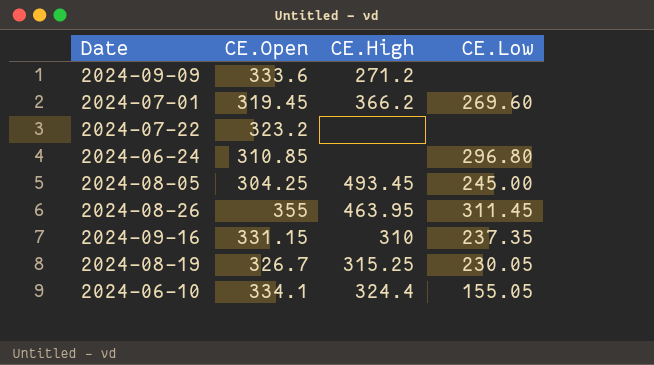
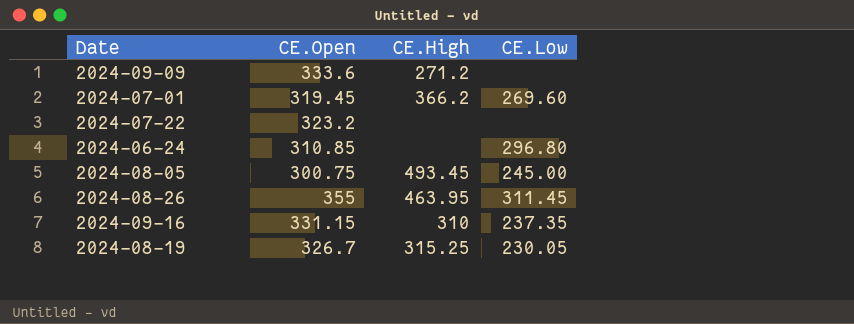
row 2024-06-10: 334.1 | 324.4 | 155.05 -> none
2024-08-05 | CE.Open: 304.25 -> 300.75

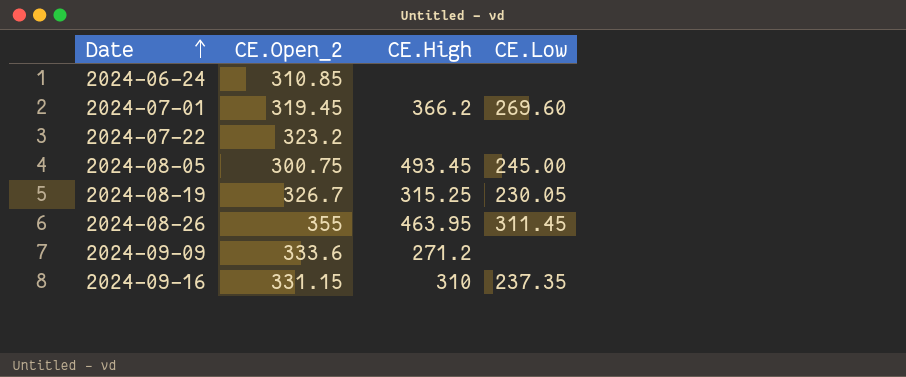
row order: none -> Date ascending
column name: CE.Open -> CE.Open_2
2024-06-24 | CE.Low: 296.80 -> none

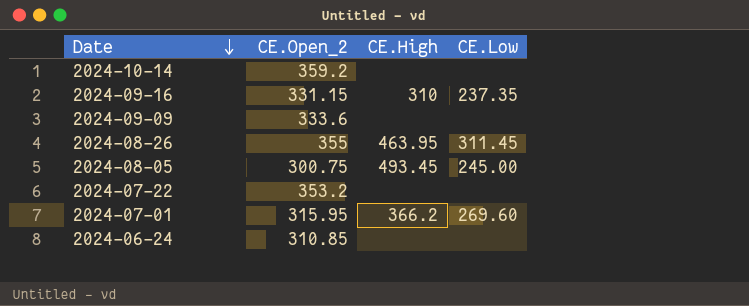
row order: Date ascending -> Date descending
row 2024-08-19: 326.7 | 315.25 | 230.05 -> none
row 2024-10-14: none -> 359.2 | none | none
2024-09-09 | CE.High: 271.2 -> none
2024-07-22 | CE.Open_2: 323.2 -> 353.2
2024-07-01 | CE.Open_2: 319.45 -> 315.95

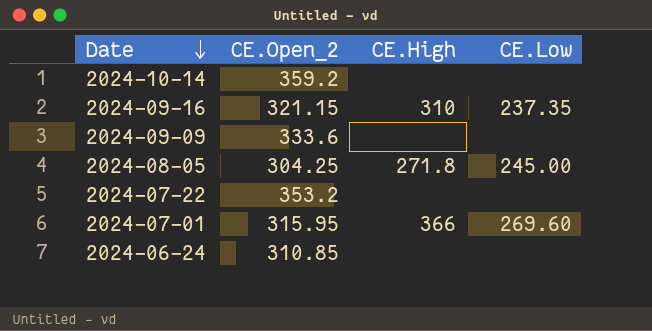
row 2024-08-26: 355 | 463.95 | 311.45 -> none
2024-09-16 | CE.Open_2: 331.15 -> 321.15
2024-08-05 | CE.Open_2: 300.75 -> 304.25
2024-08-05 | CE.High: 493.45 -> 271.8
2024-07-01 | CE.High: 366.2 -> 366

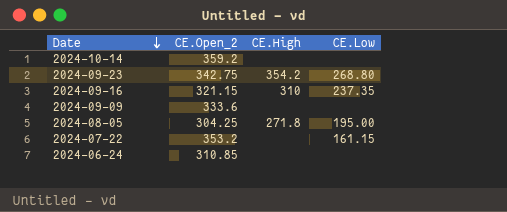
row 2024-07-01: 315.95 | 366 | 269.60 -> none
row 2024-09-23: none -> 342.75 | 354.2 | 268.80
2024-08-05 | CE.Low: 245.00 -> 195.00
2024-07-22 | CE.Low: none -> 161.15

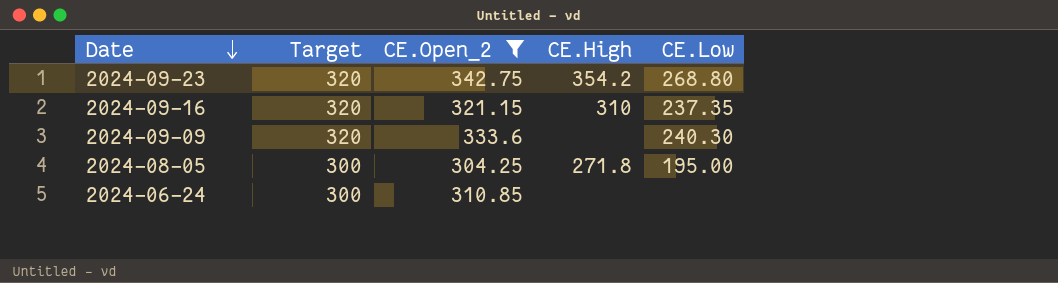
filter: none -> CE.Open_2 <= 342.75
column Target | position: none -> 2
2024-09-09 | CE.Low: none -> 240.30

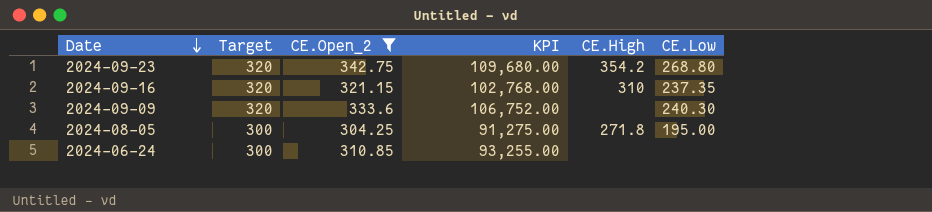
column KPI | formula: none -> [Target] * [CE.Open_2]

